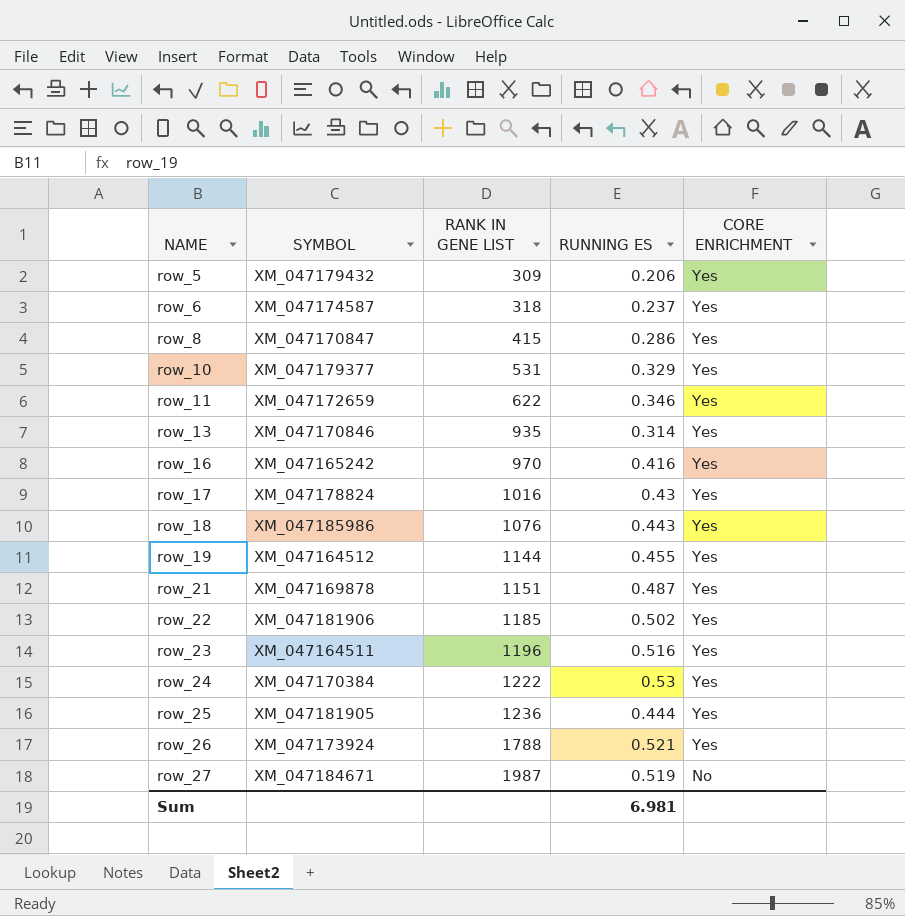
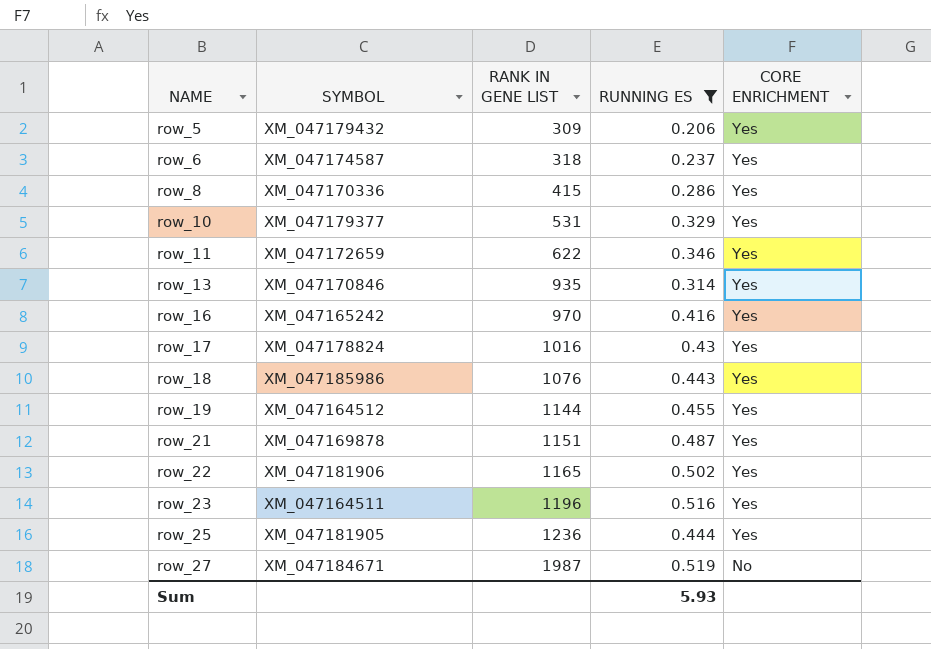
filter: none -> RUNNING ES <= 0.519
row_8 | SYMBOL: XM_047170847 -> XM_047170336
row_22 | RANK IN GENE LIST: 1185 -> 1165
Sum | RUNNING ES: 6.981 -> 5.93

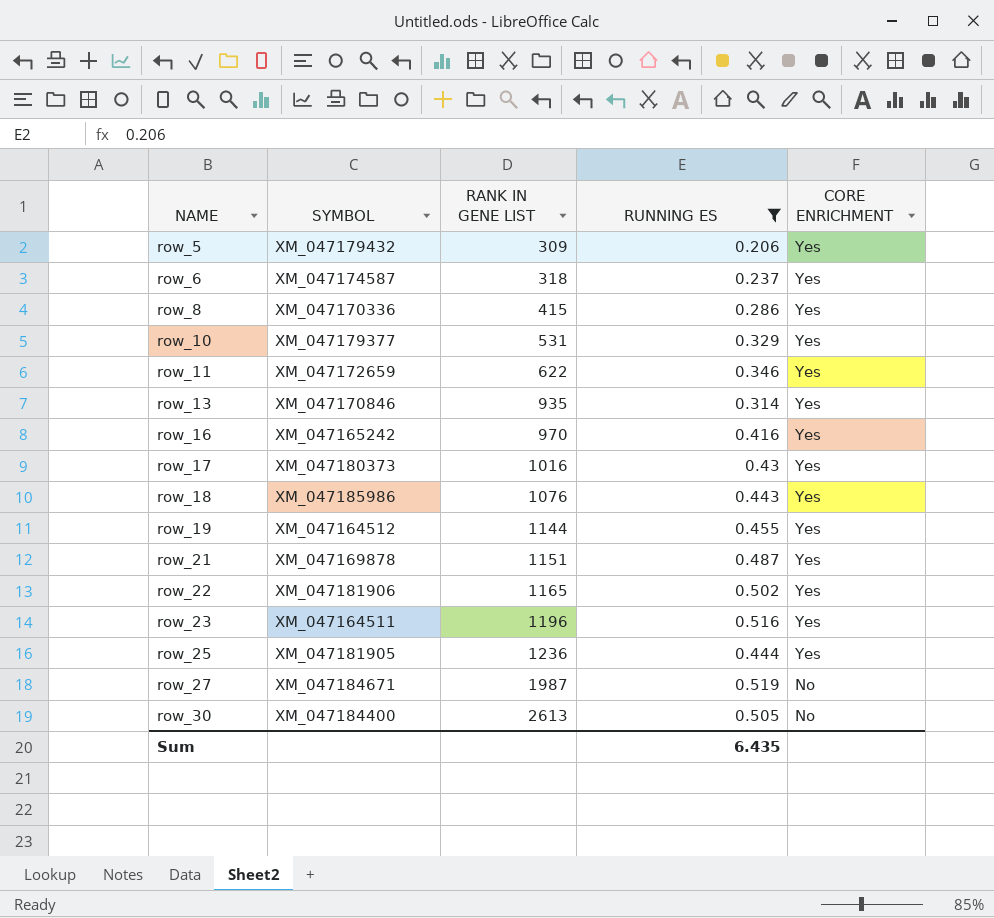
row_17 | SYMBOL: XM_047178824 -> XM_047180373
row row_30: none -> XM_047184400 | 2613 | 0.505 | No
Sum | RUNNING ES: 5.93 -> 6.435

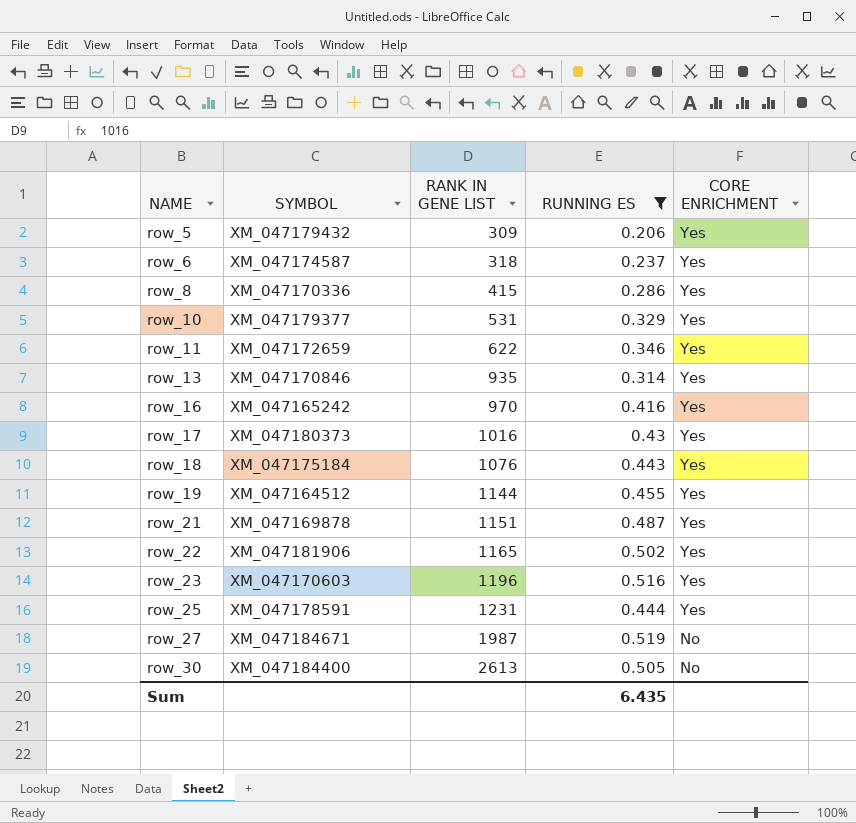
row_18 | SYMBOL: XM_047185986 -> XM_047175184
row_23 | SYMBOL: XM_047164511 -> XM_047170603
row_25 | SYMBOL: XM_047181905 -> XM_047178591
row_25 | RANK IN GENE LIST: 1236 -> 1231

